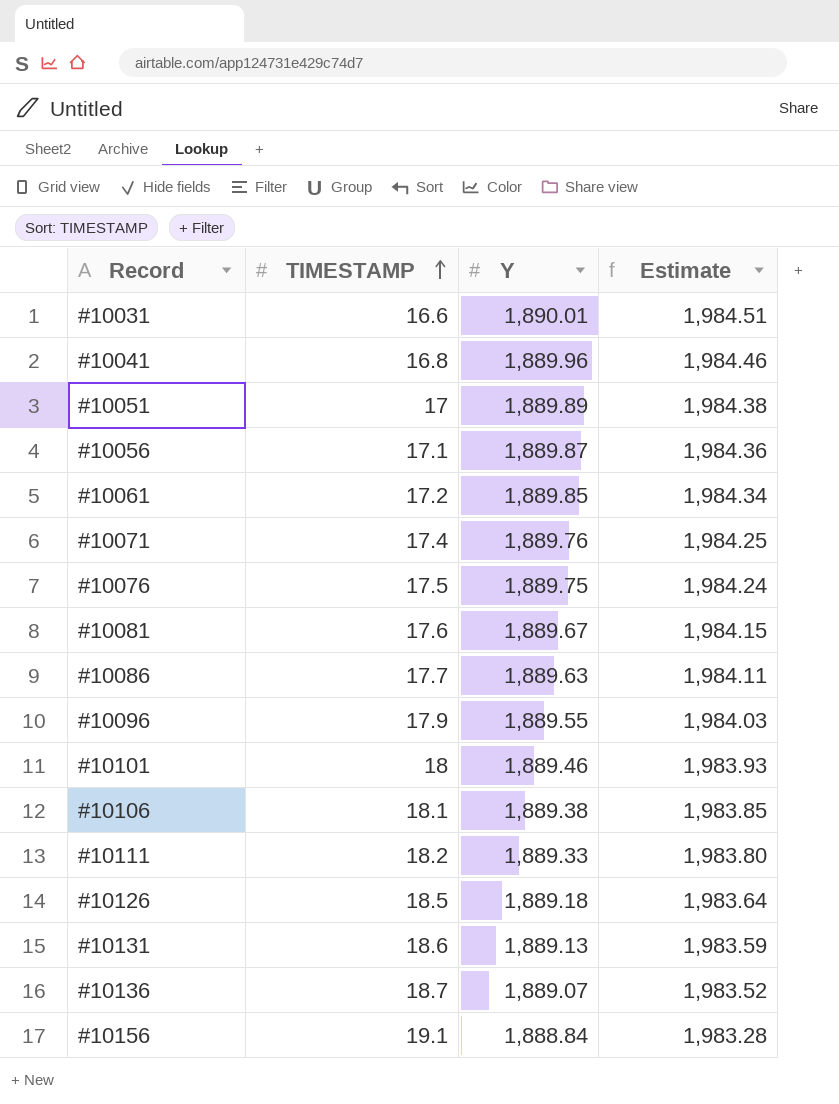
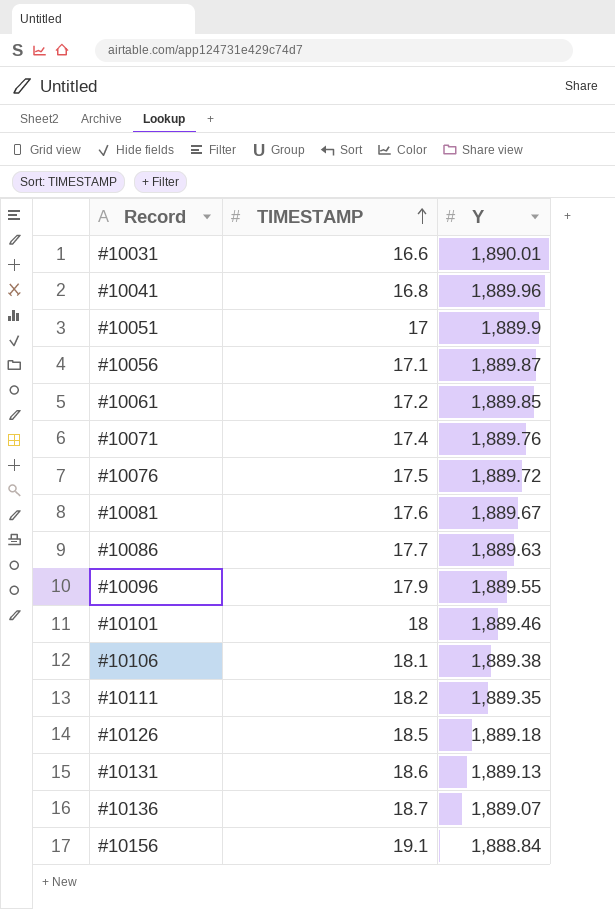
column Estimate | formula: [Y] * 1.05 -> none
#10051 | Y: 1,889.89 -> 1,889.9
#10076 | Y: 1,889.75 -> 1,889.72
#10111 | Y: 1,889.33 -> 1,889.35

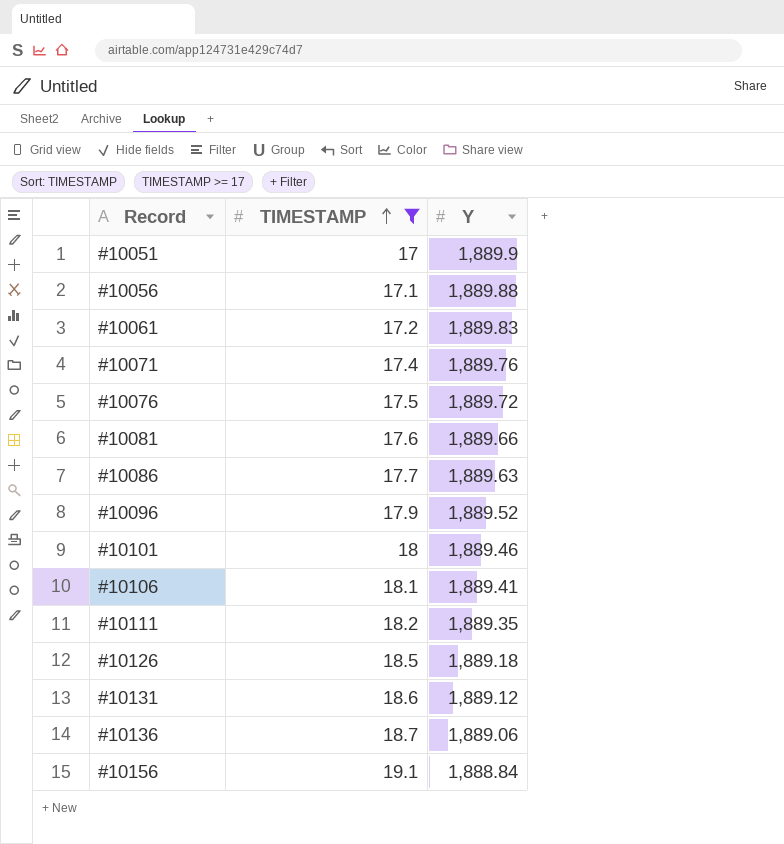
filter: none -> TIMESTAMP >= 17
#10056 | Y: 1,889.87 -> 1,889.88
#10061 | Y: 1,889.85 -> 1,889.83
#10081 | Y: 1,889.67 -> 1,889.66
#10096 | Y: 1,889.55 -> 1,889.52
#10106 | Y: 1,889.38 -> 1,889.41
#10131 | Y: 1,889.13 -> 1,889.12
#10136 | Y: 1,889.07 -> 1,889.06

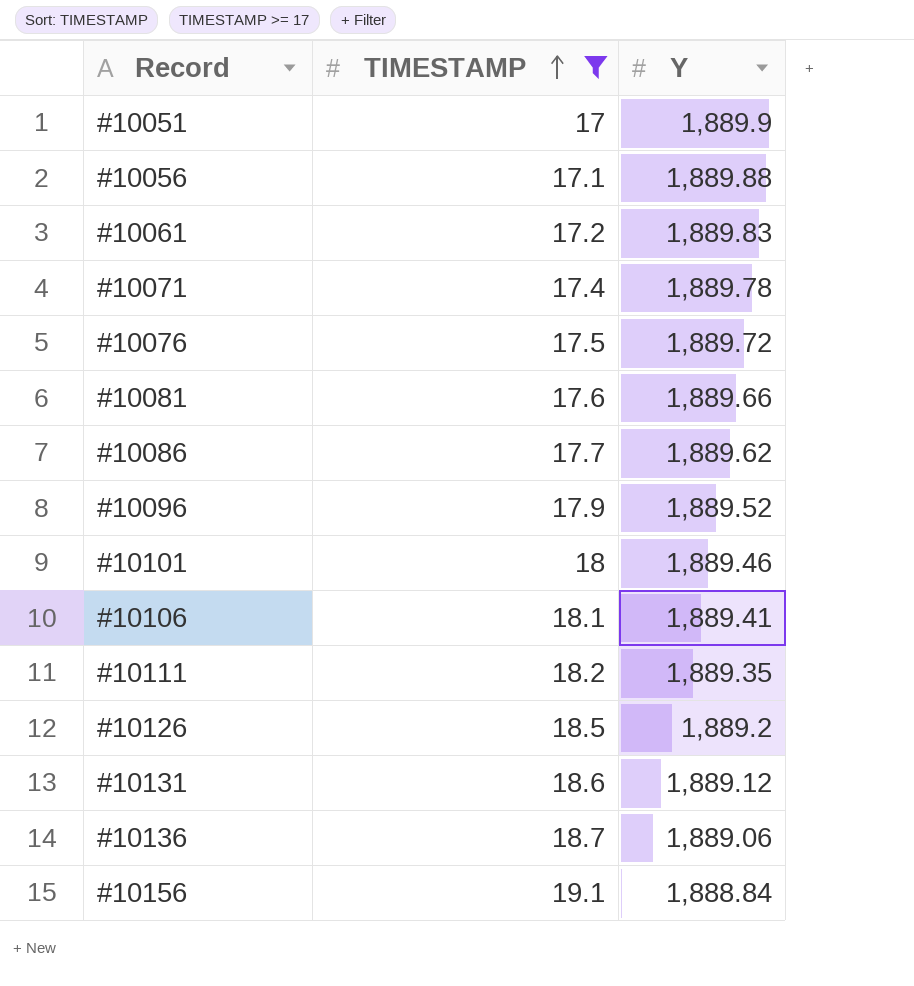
#10071 | Y: 1,889.76 -> 1,889.78
#10086 | Y: 1,889.63 -> 1,889.62
#10126 | Y: 1,889.18 -> 1,889.2

